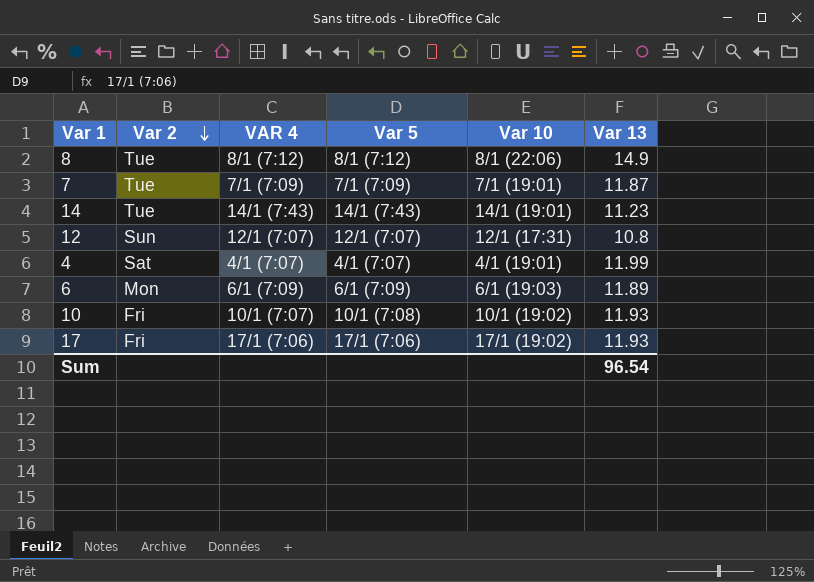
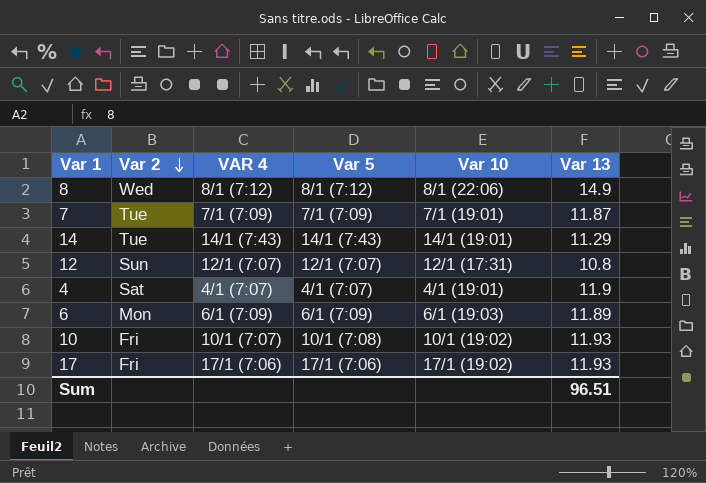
8 | Var 2: Tue -> Wed
14 | Var 13: 11.23 -> 11.29
4 | Var 13: 11.99 -> 11.9
Sum | Var 13: 96.54 -> 96.51

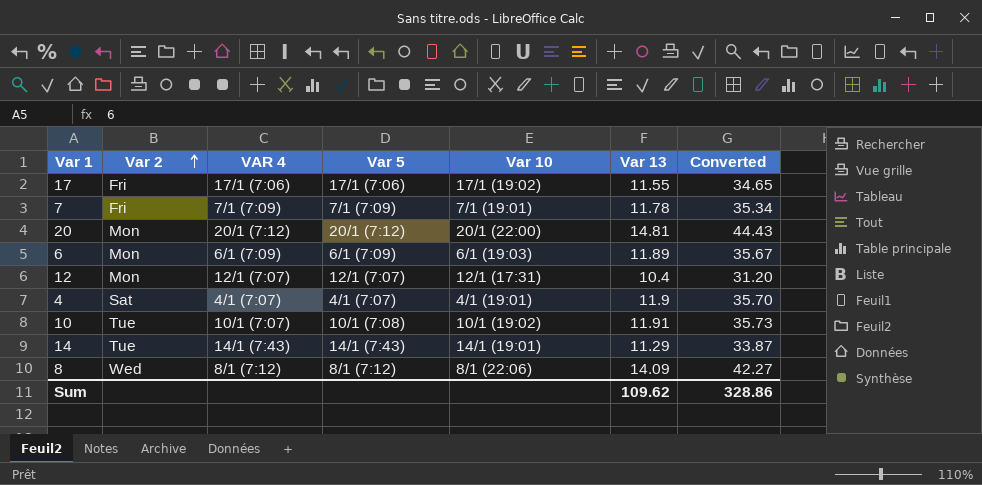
row order: Var 2 descending -> Var 2 ascending
column Converted | formula: none -> [Var 13] * 3
17 | Var 13: 11.93 -> 11.55
7 | Var 2: Tue -> Fri
7 | Var 13: 11.87 -> 11.78
row 20: none -> Mon | 20/1 (7:12) | 20/1 (7:12) | 20/1 (22:00) | 14.81 | 44.43
12 | Var 2: Sun -> Mon
12 | Var 13: 10.8 -> 10.4
10 | Var 2: Fri -> Tue
10 | Var 13: 11.93 -> 11.91
8 | Var 13: 14.9 -> 14.09
Sum | Var 13: 96.51 -> 109.62

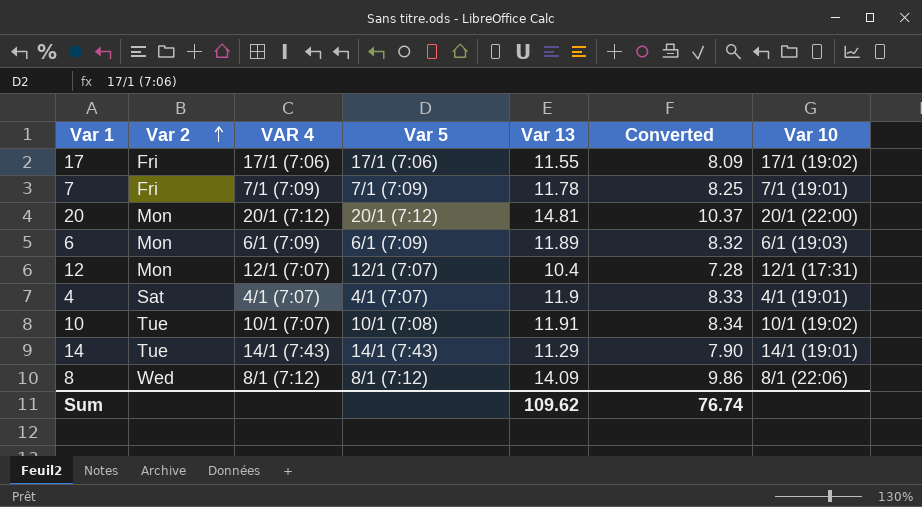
column Converted | formula: [Var 13] * 3 -> [Var 13] * 0.7
column Var 10 | position: 5 -> 7
Sum | Converted: 328.86 -> 76.74

